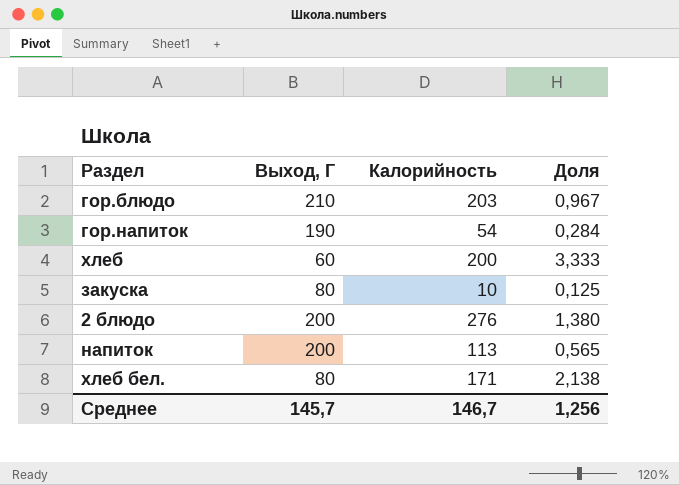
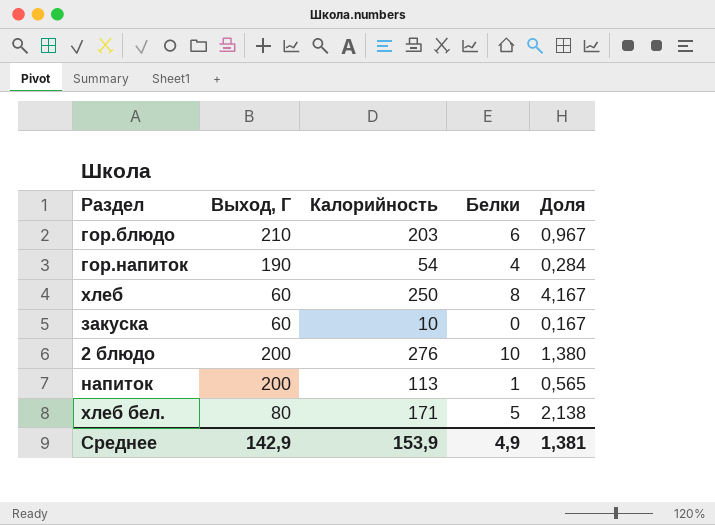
column Белки | position: none -> 4
хлеб | Калорийность: 200 -> 250
хлеб | Доля: 3,333 -> 4,167
закуска | Выход, Г: 80 -> 60
закуска | Доля: 0,125 -> 0,167
Среднее | Выход, Г: 145,7 -> 142,9
Среднее | Калорийность: 146,7 -> 153,9
Среднее | Доля: 1,256 -> 1,381

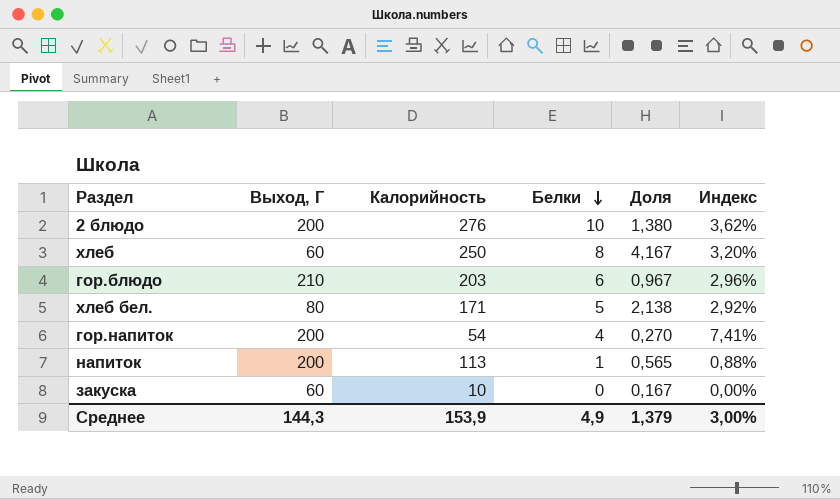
row order: none -> Белки descending
column Индекс | formula: none -> [Белки] / [Калорийность]
гор.напиток | Выход, Г: 190 -> 200
гор.напиток | Доля: 0,284 -> 0,270
Среднее | Выход, Г: 142,9 -> 144,3
Среднее | Доля: 1,381 -> 1,379

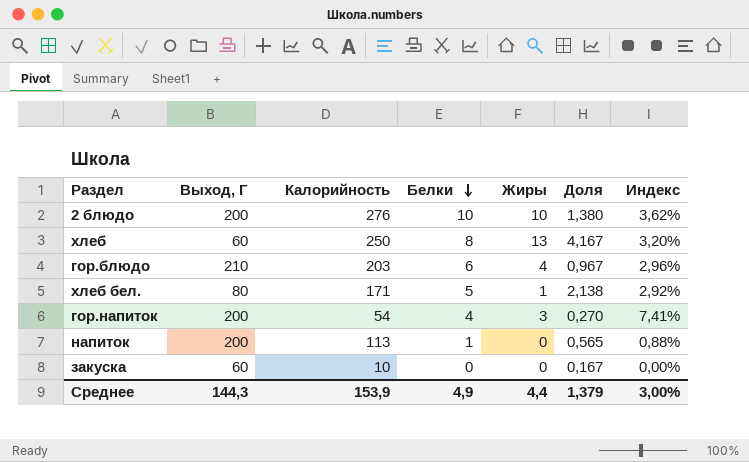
column Жиры | position: none -> 5

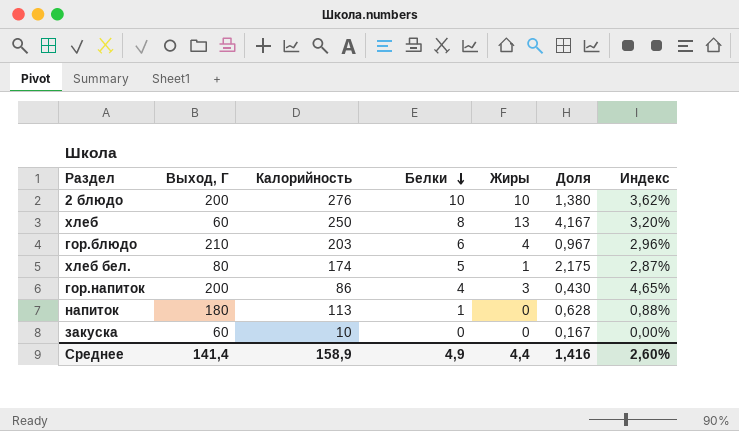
хлеб бел. | Калорийность: 171 -> 174
хлеб бел. | Доля: 2,138 -> 2,175
хлеб бел. | Индекс: 2,92% -> 2,87%
гор.напиток | Калорийность: 54 -> 86
гор.напиток | Доля: 0,270 -> 0,430
гор.напиток | Индекс: 7,41% -> 4,65%
напиток | Выход, Г: 200 -> 180
напиток | Доля: 0,565 -> 0,628
Среднее | Выход, Г: 144,3 -> 141,4
Среднее | Калорийность: 153,9 -> 158,9
Среднее | Доля: 1,379 -> 1,416
Среднее | Индекс: 3,00% -> 2,60%

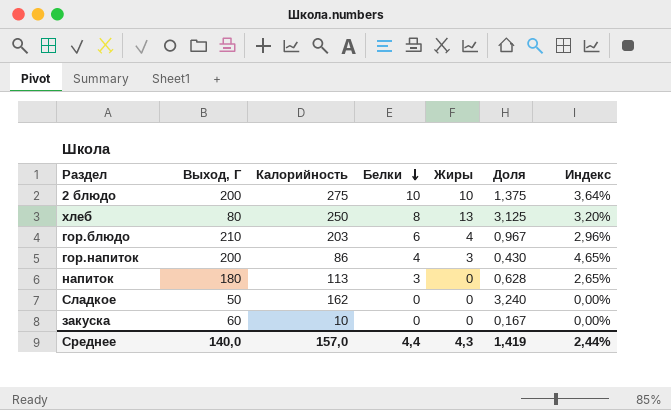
row хлеб бел.: 80 | 174 | 5 | 1 | 2,175 | 2,87% -> none
2 блюдо | Калорийность: 276 -> 275
2 блюдо | Доля: 1,380 -> 1,375
2 блюдо | Индекс: 3,62% -> 3,64%
хлеб | Выход, Г: 60 -> 80
хлеб | Доля: 4,167 -> 3,125
напиток | Белки: 1 -> 3
напиток | Индекс: 0,88% -> 2,65%
row Сладкое: none -> 50 | 162 | 0 | 0 | 3,240 | 0,00%
Среднее | Выход, Г: 141,4 -> 140,0
Среднее | Калорийность: 158,9 -> 157,0
Среднее | Белки: 4,9 -> 4,4
Среднее | Жиры: 4,4 -> 4,3
Среднее | Доля: 1,416 -> 1,419
Среднее | Индекс: 2,60% -> 2,44%

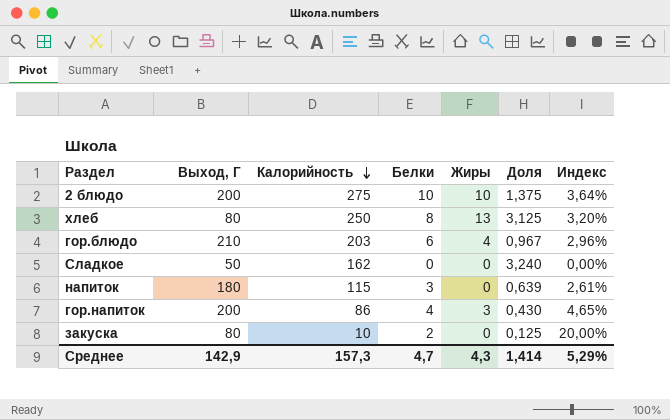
row order: Белки descending -> Калорийность descending
напиток | Калорийность: 113 -> 115
напиток | Доля: 0,628 -> 0,639
напиток | Индекс: 2,65% -> 2,61%
закуска | Выход, Г: 60 -> 80
закуска | Белки: 0 -> 2
закуска | Доля: 0,167 -> 0,125
закуска | Индекс: 0,00% -> 20,00%
Среднее | Выход, Г: 140,0 -> 142,9
Среднее | Калорийность: 157,0 -> 157,3
Среднее | Белки: 4,4 -> 4,7
Среднее | Доля: 1,419 -> 1,414
Среднее | Индекс: 2,44% -> 5,29%

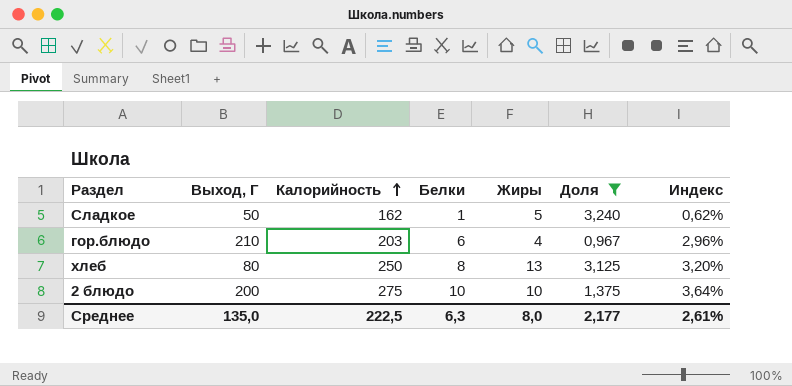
filter: none -> Доля >= 0,967
row order: Калорийность descending -> Калорийность ascending
Сладкое | Белки: 0 -> 1
Сладкое | Жиры: 0 -> 5
Сладкое | Индекс: 0,00% -> 0,62%
Среднее | Выход, Г: 142,9 -> 135,0
Среднее | Калорийность: 157,3 -> 222,5
Среднее | Белки: 4,7 -> 6,3
Среднее | Жиры: 4,3 -> 8,0
Среднее | Доля: 1,414 -> 2,177
Среднее | Индекс: 5,29% -> 2,61%

